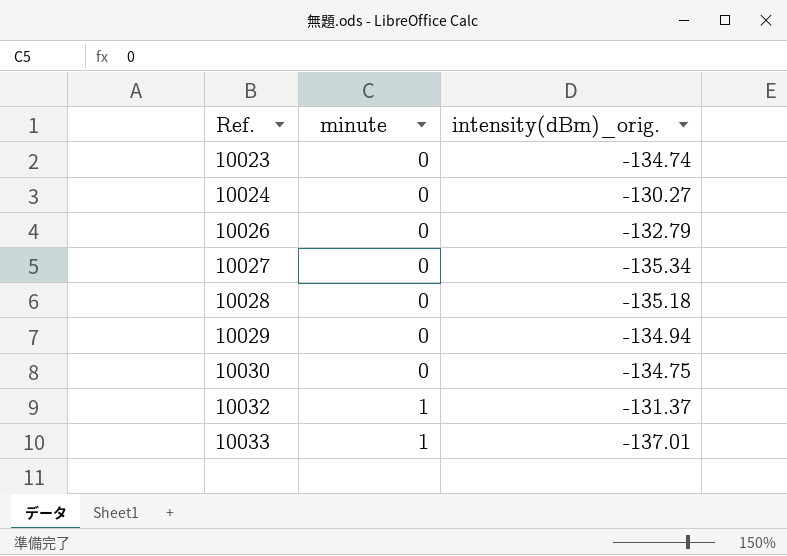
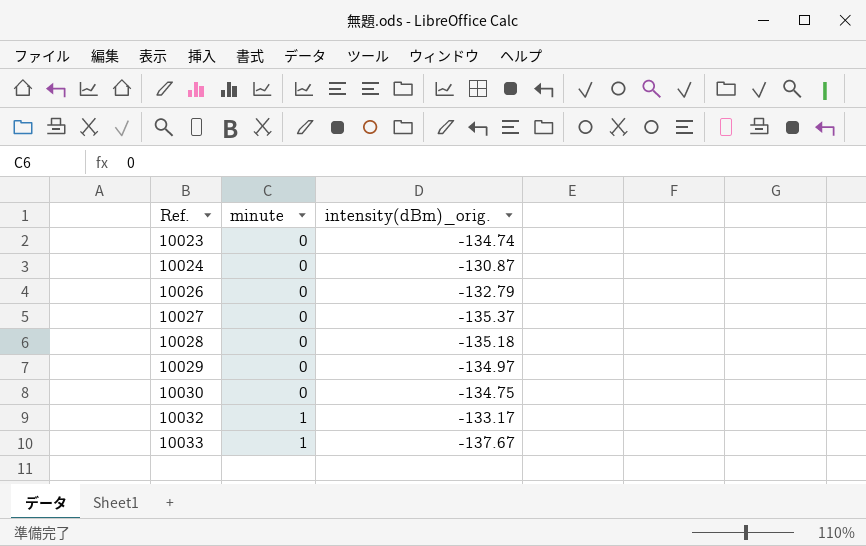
10024 | intensity(dBm)_orig.: -130.27 -> -130.87
10027 | intensity(dBm)_orig.: -135.34 -> -135.37
10029 | intensity(dBm)_orig.: -134.94 -> -134.97
10032 | intensity(dBm)_orig.: -131.37 -> -133.17
10033 | intensity(dBm)_orig.: -137.01 -> -137.67

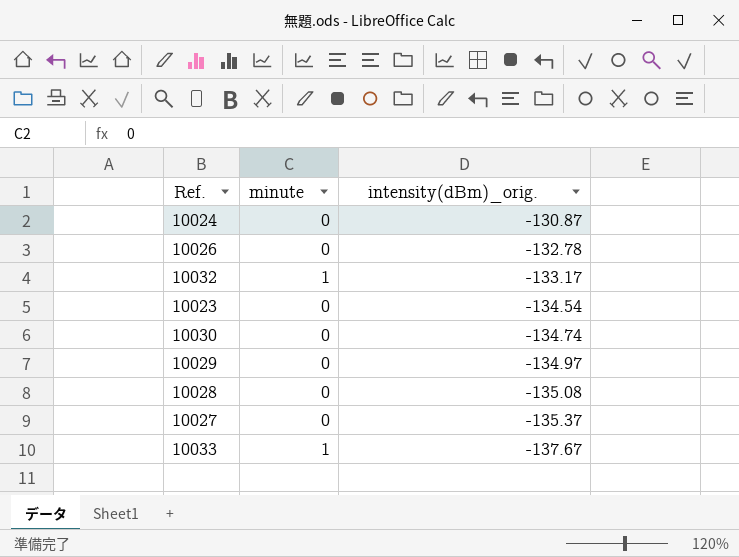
row order: Ref. ascending -> intensity(dBm)_orig. descending
10026 | intensity(dBm)_orig.: -132.79 -> -132.78
10023 | intensity(dBm)_orig.: -134.74 -> -134.54
10030 | intensity(dBm)_orig.: -134.75 -> -134.74
10028 | intensity(dBm)_orig.: -135.18 -> -135.08

